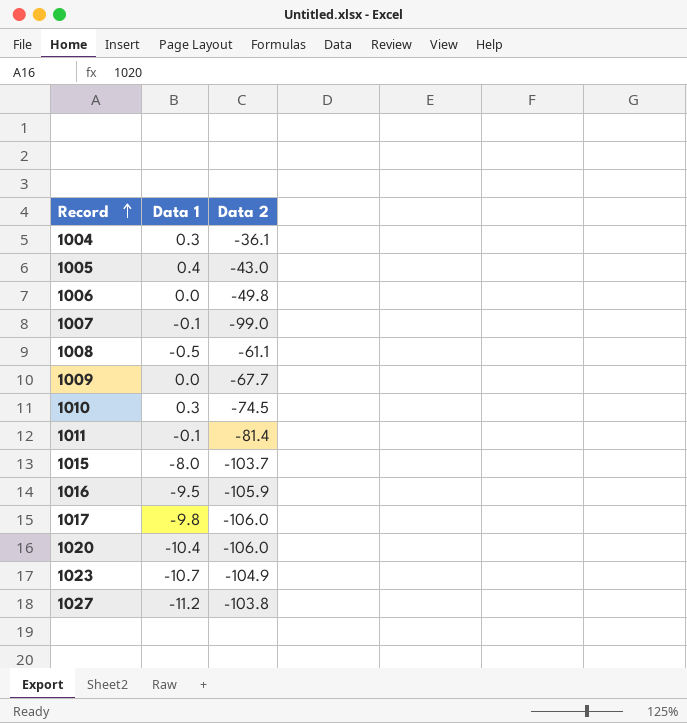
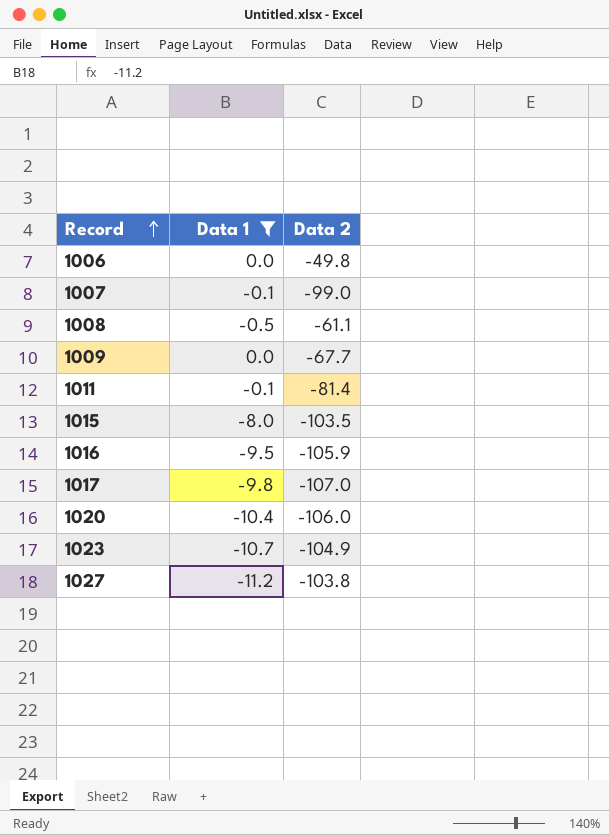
filter: none -> Data 1 <= 0.0
1015 | Data 2: -103.7 -> -103.5
1017 | Data 2: -106.0 -> -107.0

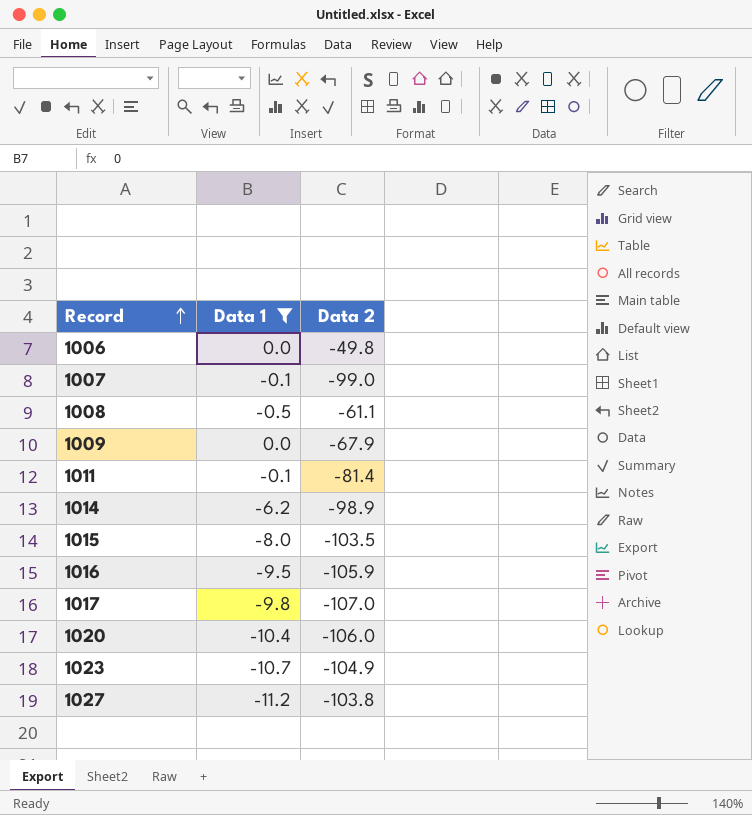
1009 | Data 2: -67.7 -> -67.9
row 1014: none -> -6.2 | -98.9

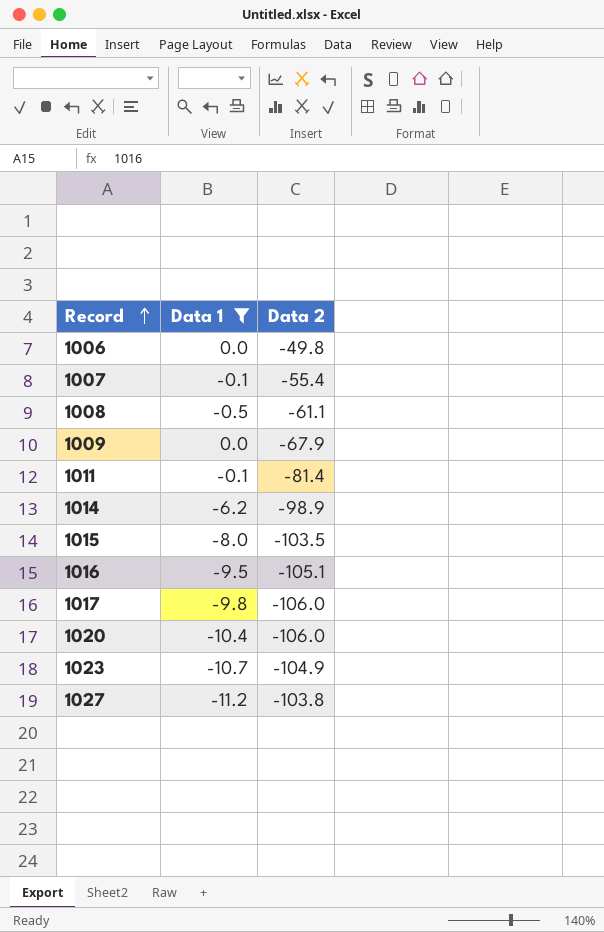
1007 | Data 2: -99.0 -> -55.4
1016 | Data 2: -105.9 -> -105.1
1017 | Data 2: -107.0 -> -106.0

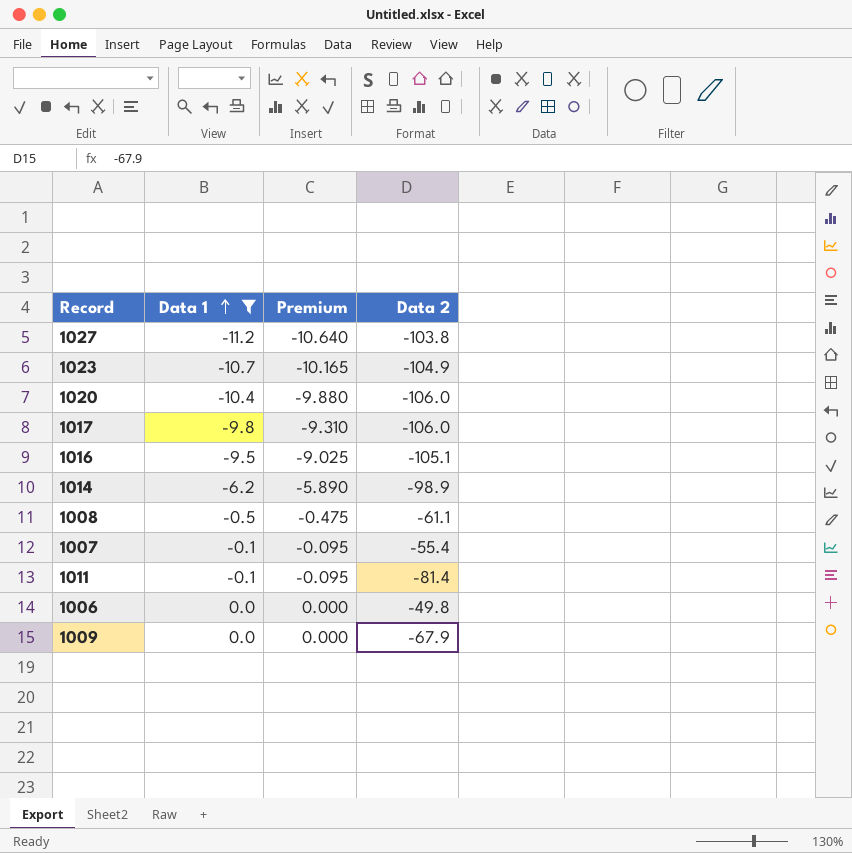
row order: Record ascending -> Data 1 ascending
column Premium | formula: none -> [Data 1] * 0.95
row 1015: -8.0 | -103.5 -> none

